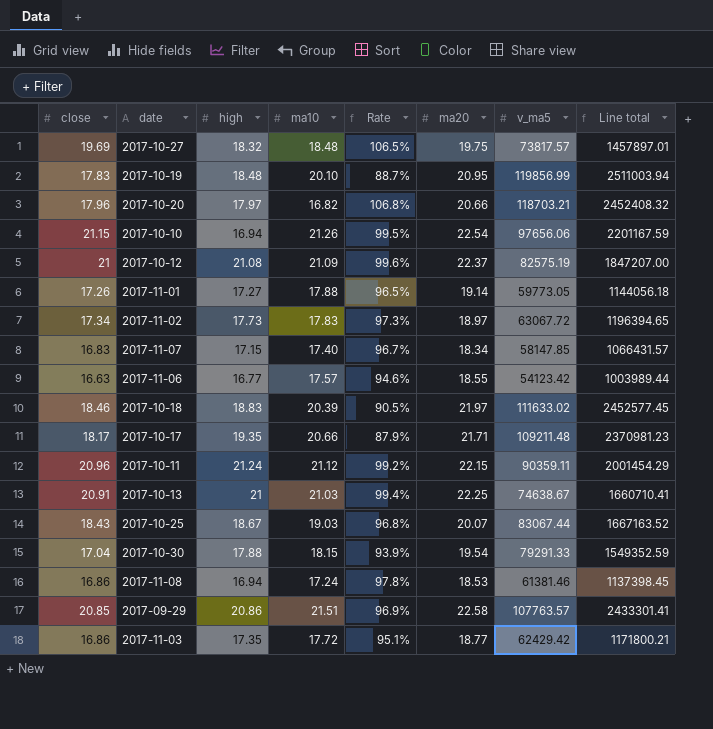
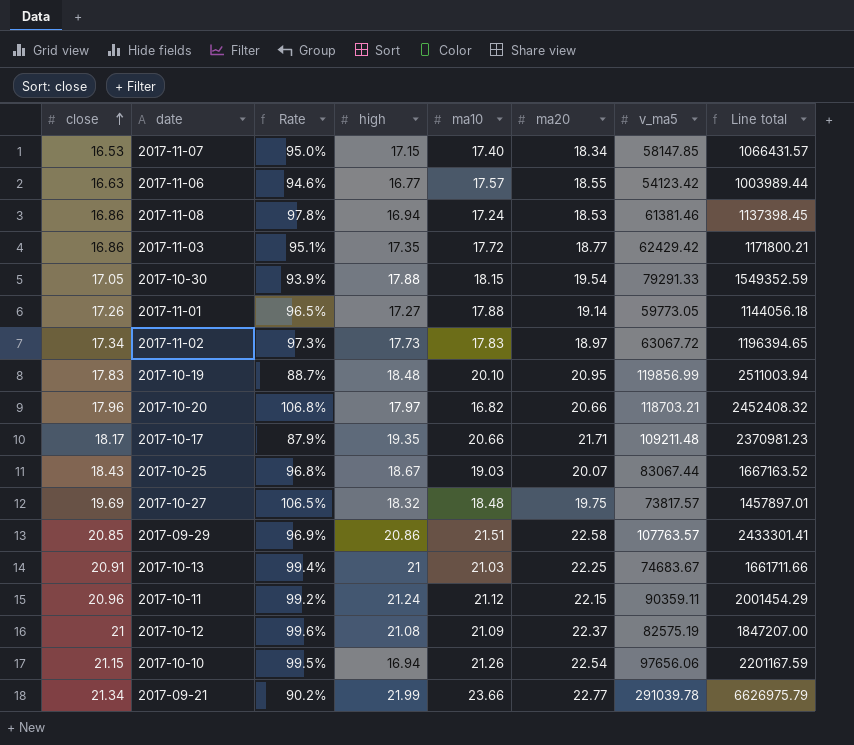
row order: none -> close ascending
column Rate | position: 5 -> 3
row 2017-10-18: 18.46 | 18.83 | 20.39 | 90.5% | 21.97 | 111633.02 | 2452577.45 -> none
2017-11-07 | close: 16.83 -> 16.53
2017-11-07 | Rate: 96.7% -> 95.0%
2017-10-30 | close: 17.04 -> 17.05
2017-10-13 | v_ma5: 74638.67 -> 74683.67
2017-10-13 | Line total: 1660710.41 -> 1661711.66
row 2017-09-21: none -> 21.34 | 90.2% | 21.99 | 23.66 | 22.77 | 291039.78 | 6626975.79

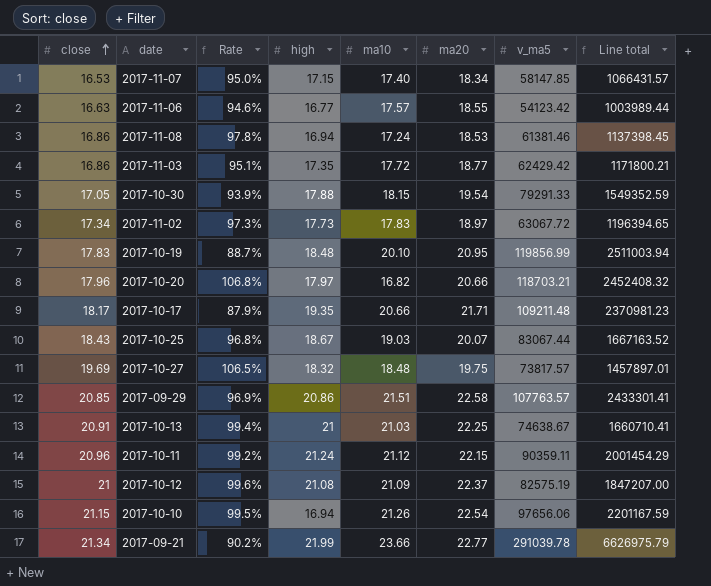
row 2017-11-01: 17.26 | 96.5% | 17.27 | 17.88 | 19.14 | 59773.05 | 1144056.18 -> none
2017-10-13 | v_ma5: 74683.67 -> 74638.67
2017-10-13 | Line total: 1661711.66 -> 1660710.41

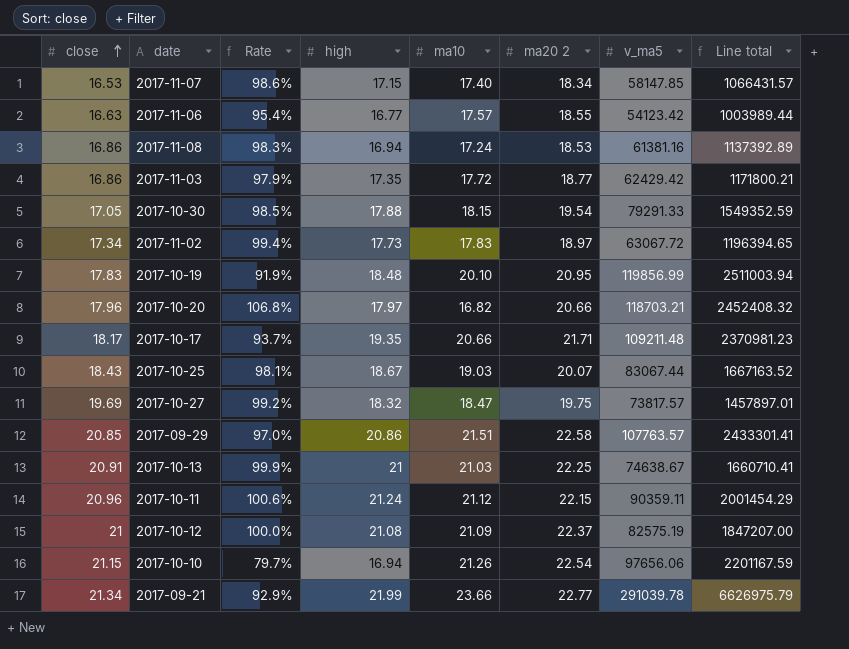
column Rate | formula: [close] / [ma10] -> [high] / [ma10]
column name: ma20 -> ma20 2
2017-11-08 | v_ma5: 61381.46 -> 61381.16
2017-11-08 | Line total: 1137398.45 -> 1137392.89
2017-10-27 | ma10: 18.48 -> 18.47

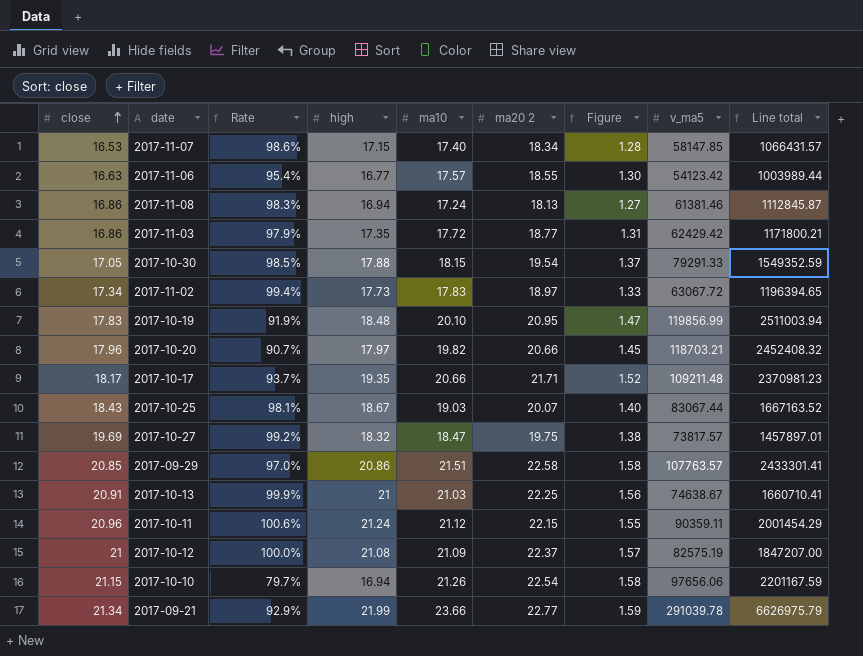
column Figure | formula: none -> [ma20 2] * 0.07
2017-11-08 | ma20 2: 18.53 -> 18.13
2017-11-08 | v_ma5: 61381.16 -> 61381.46
2017-11-08 | Line total: 1137392.89 -> 1112845.87
2017-10-20 | Rate: 106.8% -> 90.7%
2017-10-20 | ma10: 16.82 -> 19.82

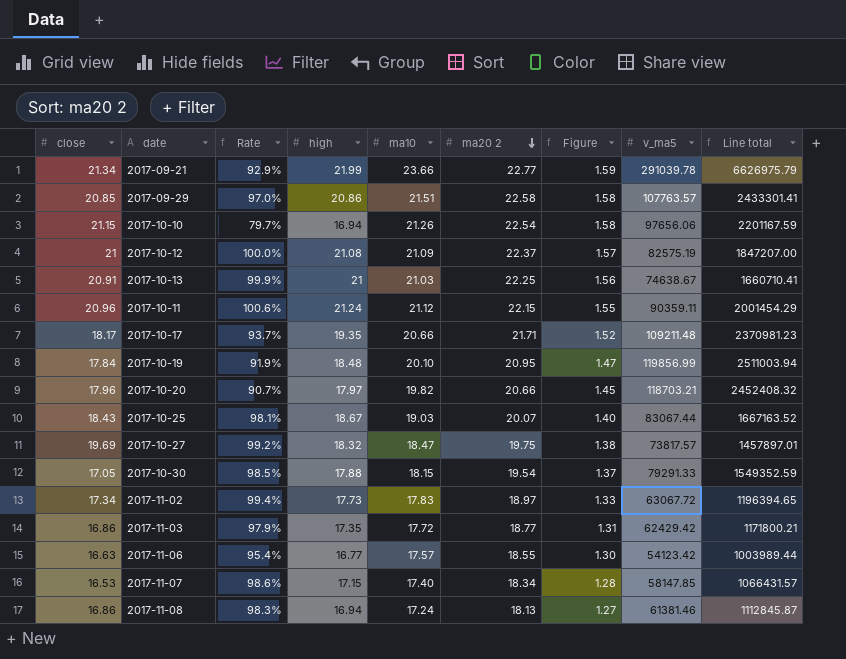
row order: close ascending -> ma20 2 descending
2017-10-19 | close: 17.83 -> 17.84

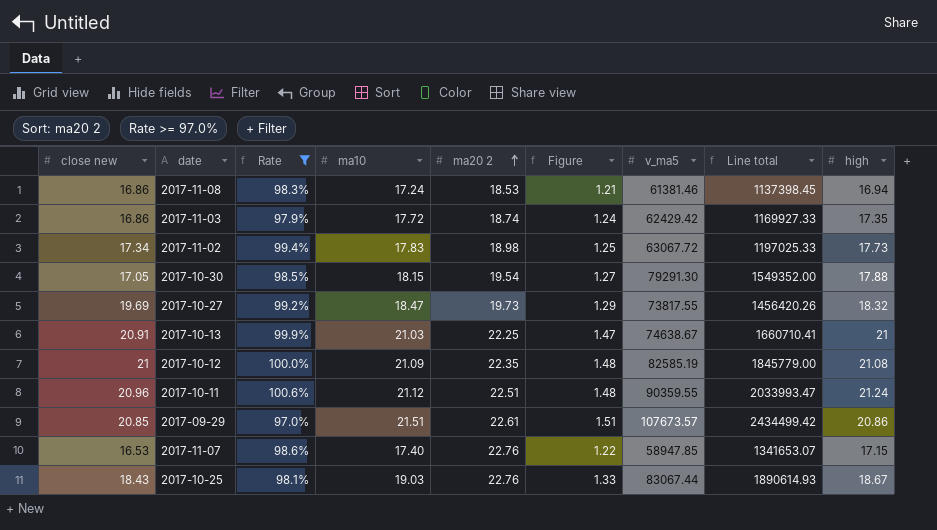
filter: none -> Rate >= 97.0%
row order: ma20 2 descending -> ma20 2 ascending
column name: close -> close new
column Figure | formula: [ma20 2] * 0.07 -> [ma10] * 0.07
column high | position: 4 -> 9
2017-11-08 | ma20 2: 18.13 -> 18.53
2017-11-08 | Line total: 1112845.87 -> 1137398.45
2017-11-03 | ma20 2: 18.77 -> 18.74
2017-11-03 | Line total: 1171800.21 -> 1169927.33
2017-11-02 | ma20 2: 18.97 -> 18.98
2017-11-02 | Line total: 1196394.65 -> 1197025.33
2017-10-30 | v_ma5: 79291.33 -> 79291.30
2017-10-30 | Line total: 1549352.59 -> 1549352.00
2017-10-27 | ma20 2: 19.75 -> 19.73
2017-10-27 | v_ma5: 73817.57 -> 73817.55
2017-10-27 | Line total: 1457897.01 -> 1456420.26
2017-10-12 | ma20 2: 22.37 -> 22.35
2017-10-12 | v_ma5: 82575.19 -> 82585.19
2017-10-12 | Line total: 1847207.00 -> 1845779.00
2017-10-11 | ma20 2: 22.15 -> 22.51
2017-10-11 | v_ma5: 90359.11 -> 90359.55
2017-10-11 | Line total: 2001454.29 -> 2033993.47
2017-09-29 | ma20 2: 22.58 -> 22.61
2017-09-29 | v_ma5: 107763.57 -> 107673.57
2017-09-29 | Line total: 2433301.41 -> 2434499.42
2017-11-07 | ma20 2: 18.34 -> 22.76
2017-11-07 | v_ma5: 58147.85 -> 58947.85
2017-11-07 | Line total: 1066431.57 -> 1341653.07
2017-10-25 | ma20 2: 20.07 -> 22.76
2017-10-25 | Line total: 1667163.52 -> 1890614.93

